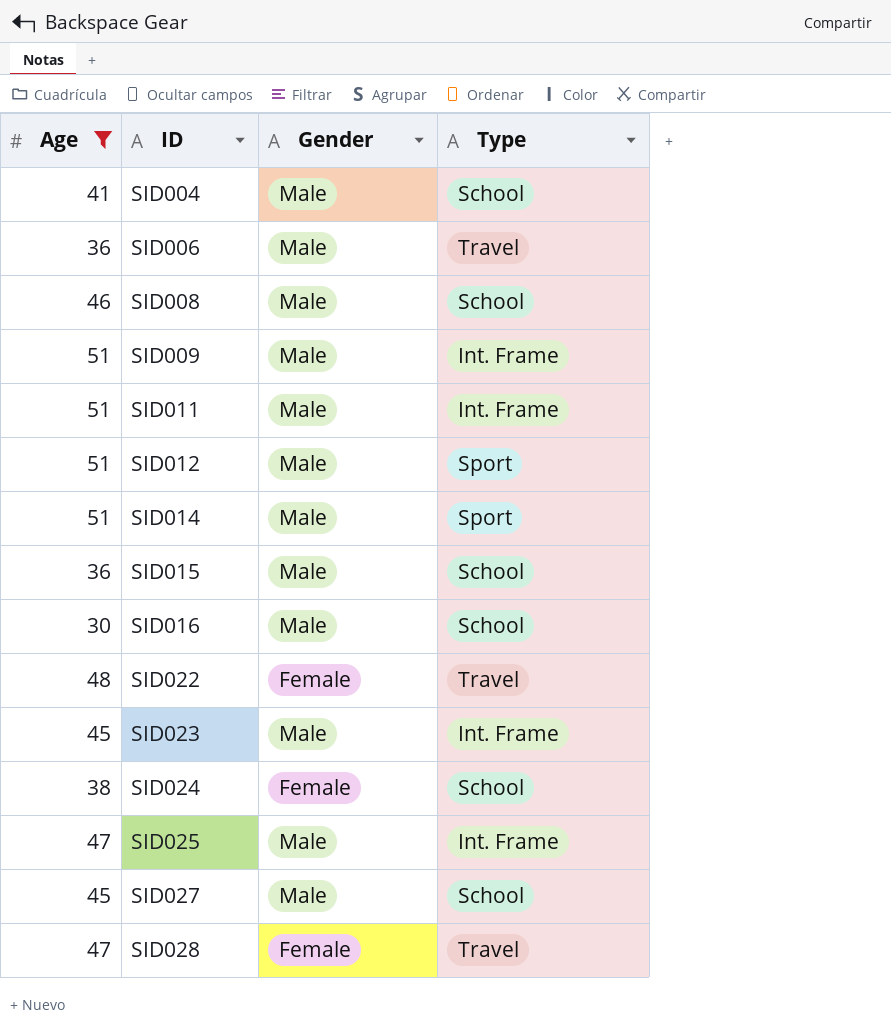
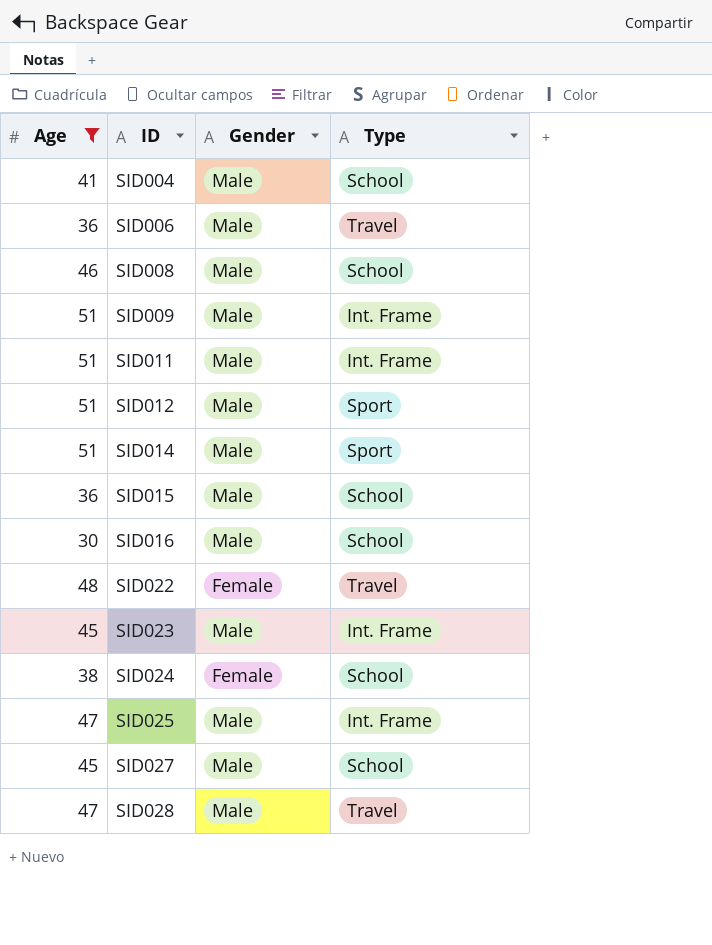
SID028 | Gender: Female -> Male

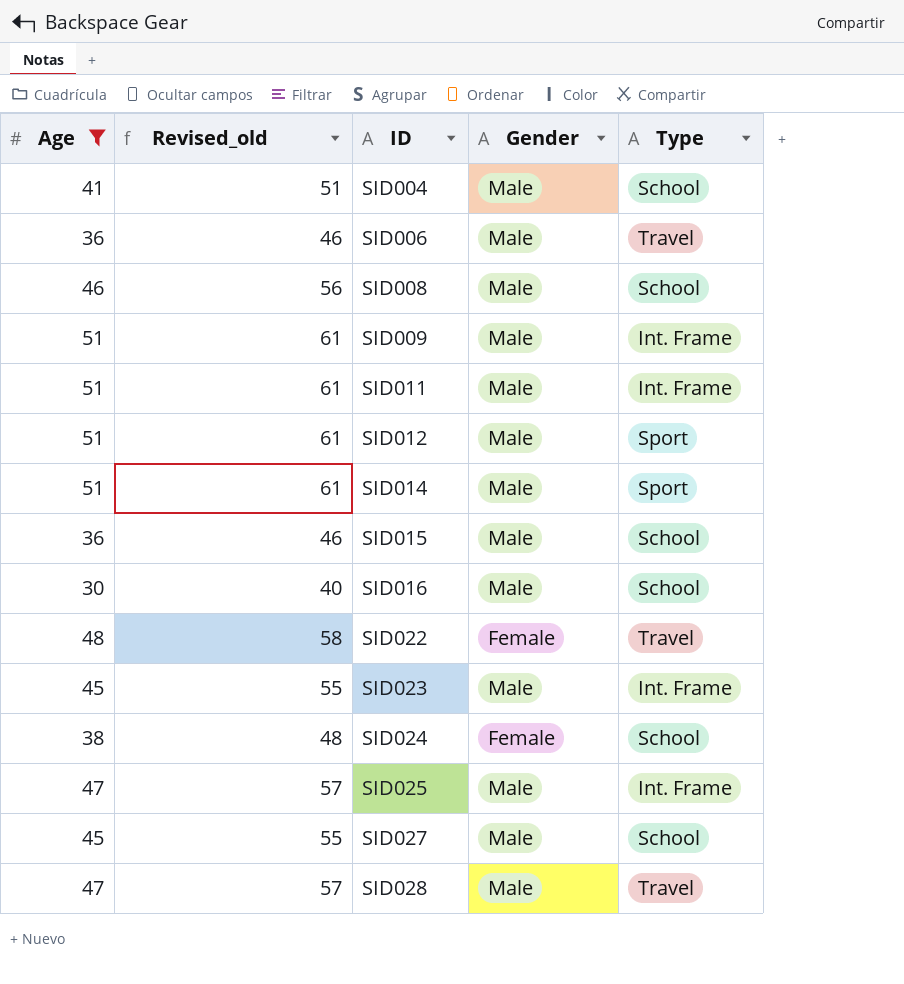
column Revised_old | formula: none -> [Age] + 10

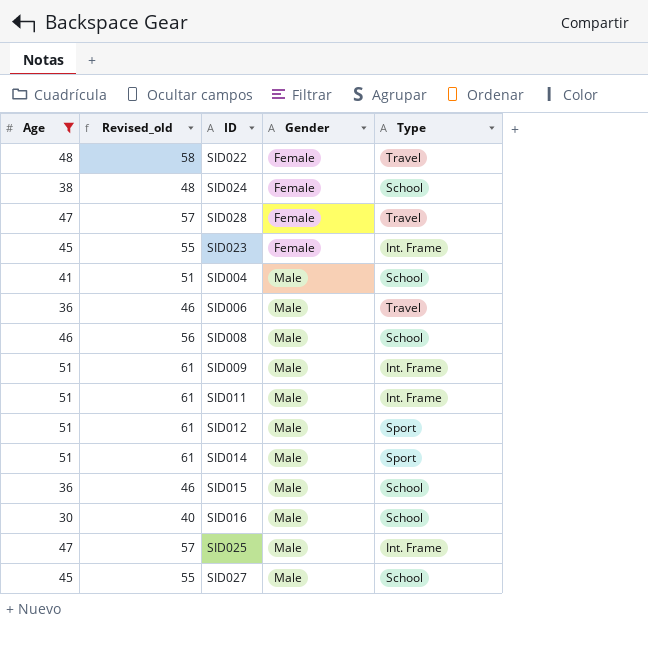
row order: ID ascending -> Gender ascending
SID028 | Gender: Male -> Female
SID023 | Gender: Male -> Female

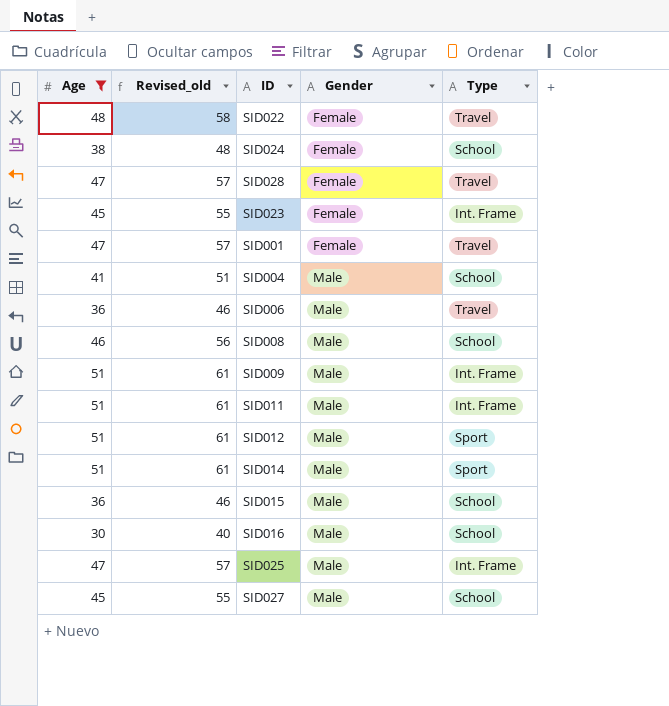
row SID001: none -> 47 | 57 | Female | Travel

